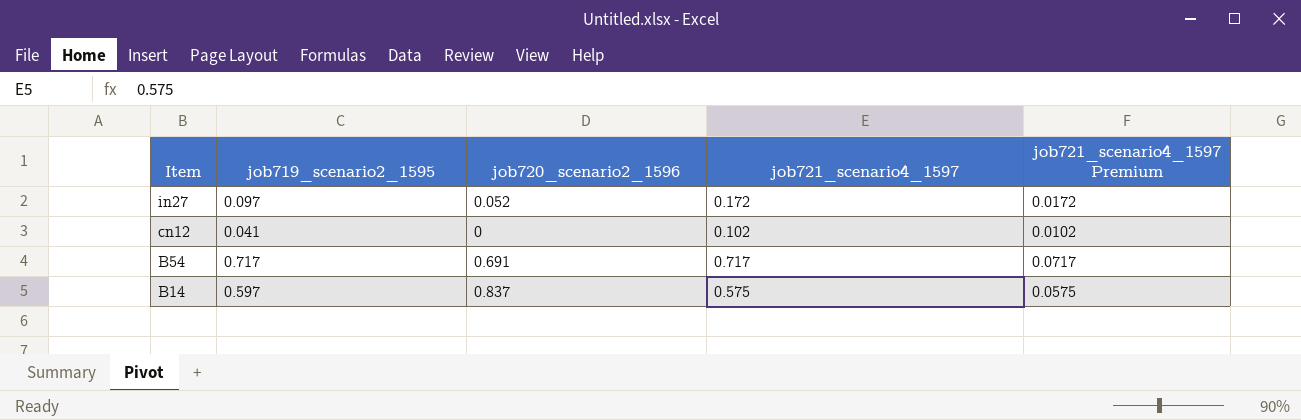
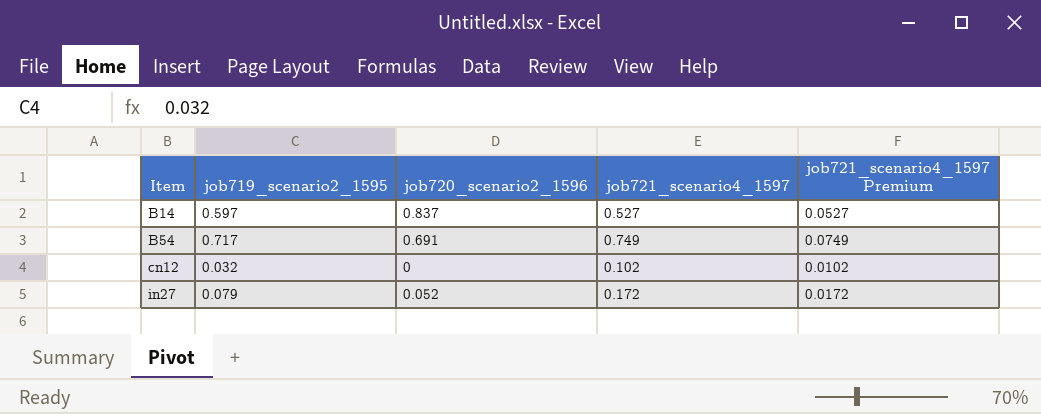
row order: Item descending -> Item ascending
B14 | job721_scenario4_1597: 0.575 -> 0.527
B14 | job721_scenario4_1597 Premium: 0.0575 -> 0.0527
B54 | job721_scenario4_1597: 0.717 -> 0.749
B54 | job721_scenario4_1597 Premium: 0.0717 -> 0.0749
cn12 | job719_scenario2_1595: 0.041 -> 0.032
in27 | job719_scenario2_1595: 0.097 -> 0.079

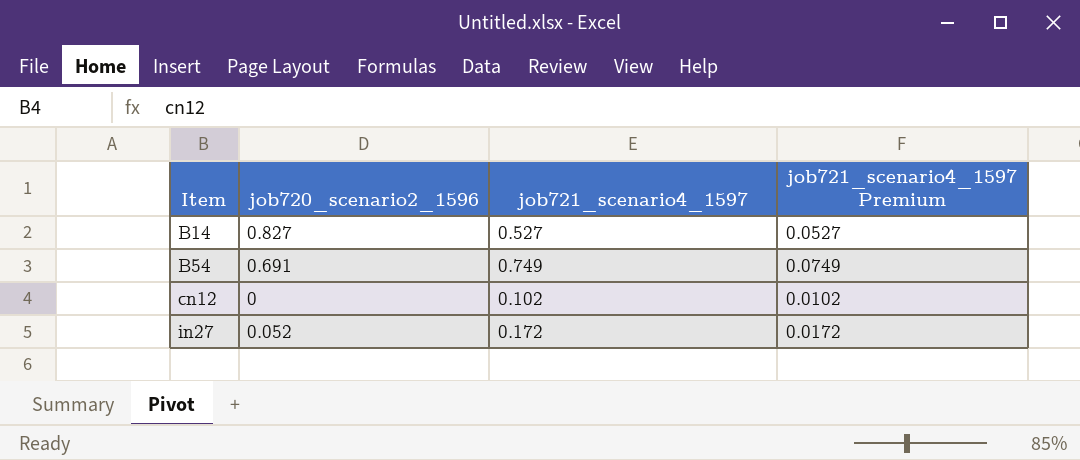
column job719_scenario2_1595 | position: 2 -> none
B14 | job720_scenario2_1596: 0.837 -> 0.827

